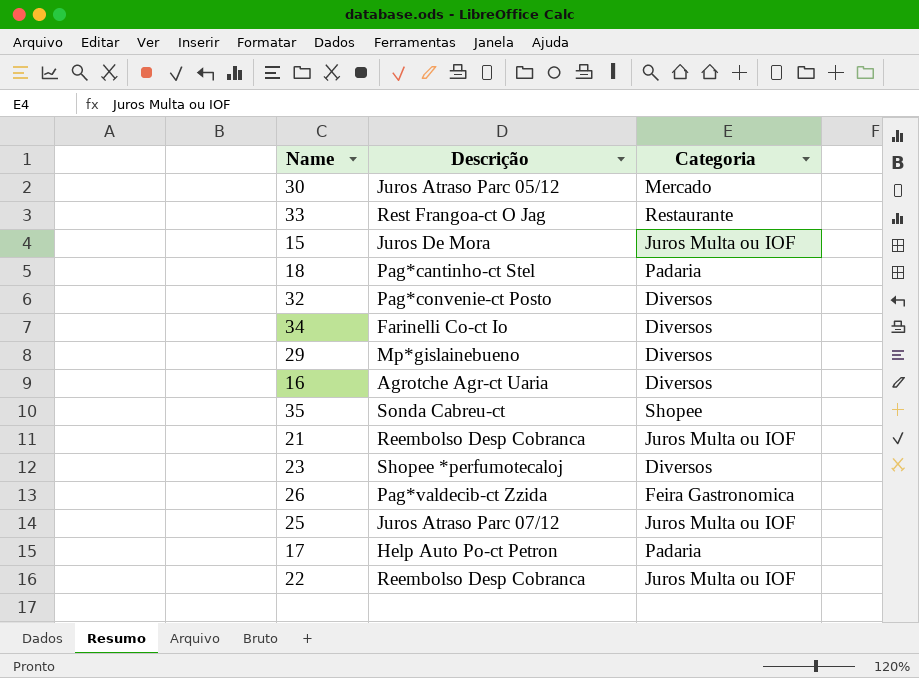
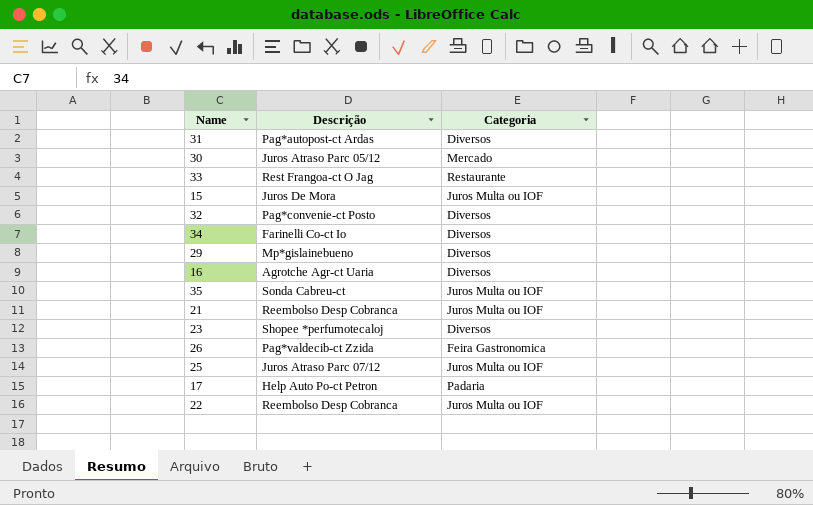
row 18: Pag*cantinho-ct Stel | Padaria -> none
row 31: none -> Pag*autopost-ct Ardas | Diversos
35 | Categoria: Shopee -> Juros Multa ou IOF

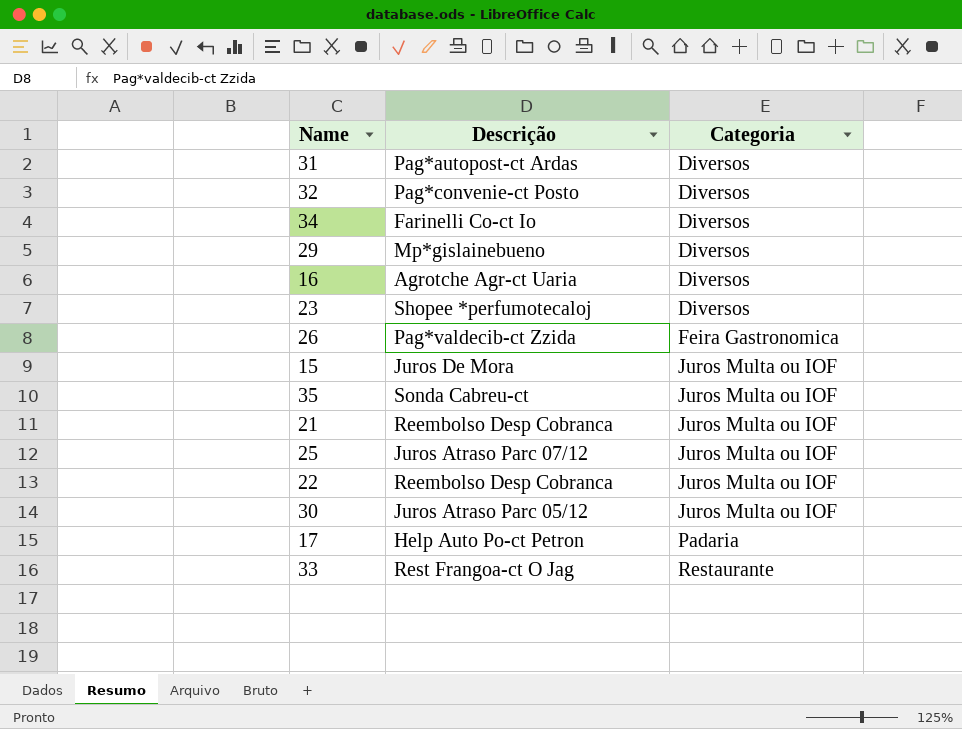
row order: none -> Categoria ascending
30 | Categoria: Mercado -> Juros Multa ou IOF

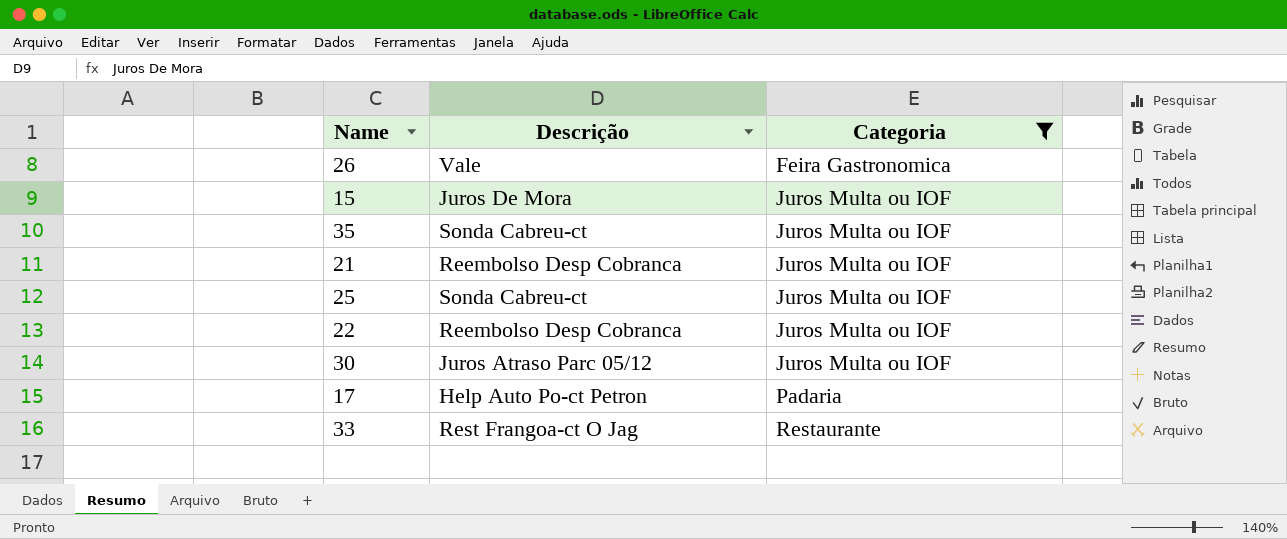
filter: none -> Categoria != Diversos
26 | Descrição: Pag*valdecib-ct Zzida -> Vale
25 | Descrição: Juros Atraso Parc 07/12 -> Sonda Cabreu-ct

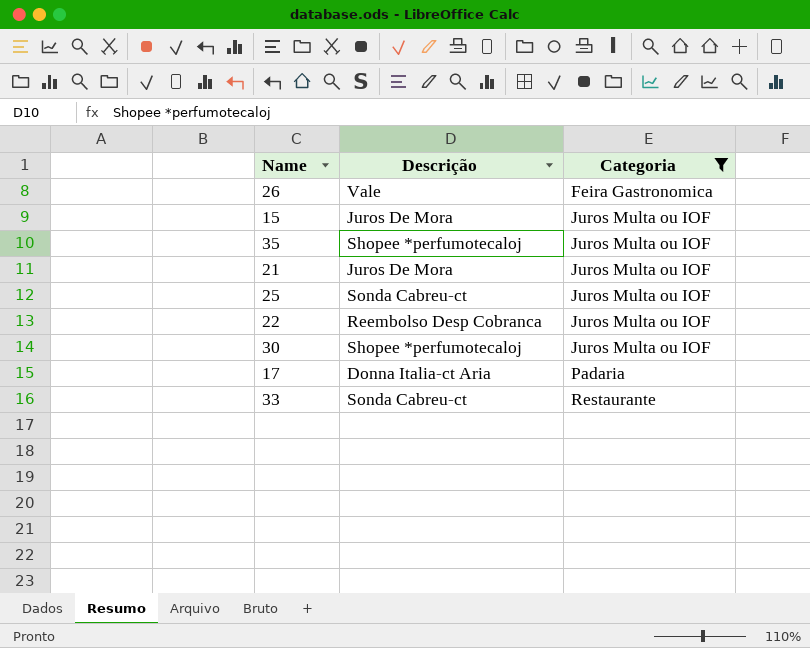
35 | Descrição: Sonda Cabreu-ct -> Shopee *perfumotecaloj
21 | Descrição: Reembolso Desp Cobranca -> Juros De Mora
30 | Descrição: Juros Atraso Parc 05/12 -> Shopee *perfumotecaloj
17 | Descrição: Help Auto Po-ct Petron -> Donna Italia-ct Aria
33 | Descrição: Rest Frangoa-ct O Jag -> Sonda Cabreu-ct

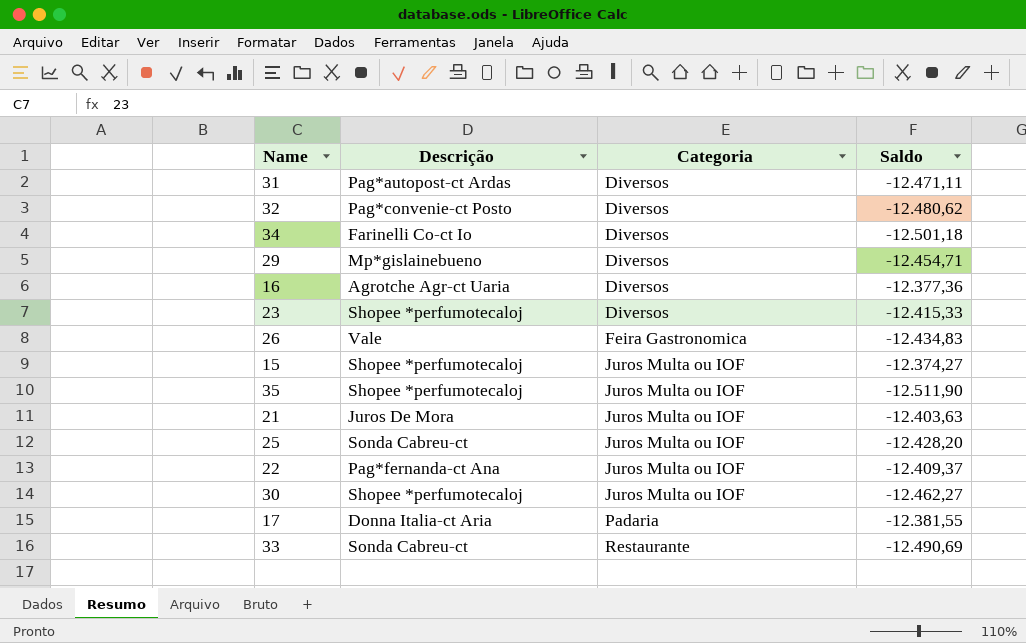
filter: Categoria != Diversos -> none
column Saldo | position: none -> 4
15 | Descrição: Juros De Mora -> Shopee *perfumotecaloj
22 | Descrição: Reembolso Desp Cobranca -> Pag*fernanda-ct Ana

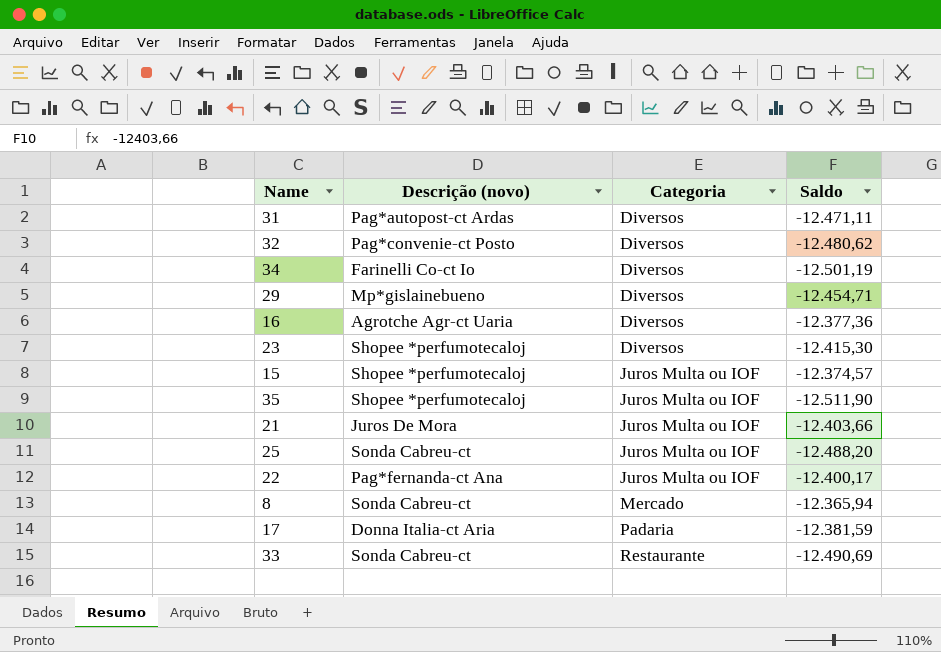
column name: Descrição -> Descrição (novo)
row 26: Vale | Feira Gastronomica | -12.434,83 -> none
row 30: Shopee *perfumotecaloj | Juros Multa ou IOF | -12.462,27 -> none
34 | Saldo: -12.501,18 -> -12.501,19
23 | Saldo: -12.415,33 -> -12.415,30
15 | Saldo: -12.374,27 -> -12.374,57
21 | Saldo: -12.403,63 -> -12.403,66
25 | Saldo: -12.428,20 -> -12.488,20
22 | Saldo: -12.409,37 -> -12.400,17
row 8: none -> Sonda Cabreu-ct | Mercado | -12.365,94
17 | Saldo: -12.381,55 -> -12.381,59

